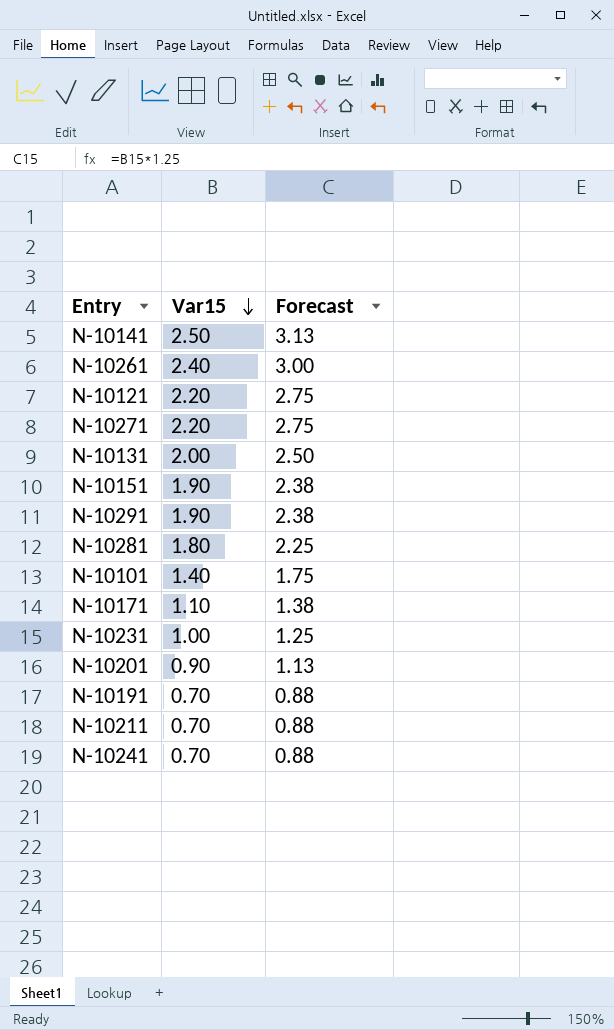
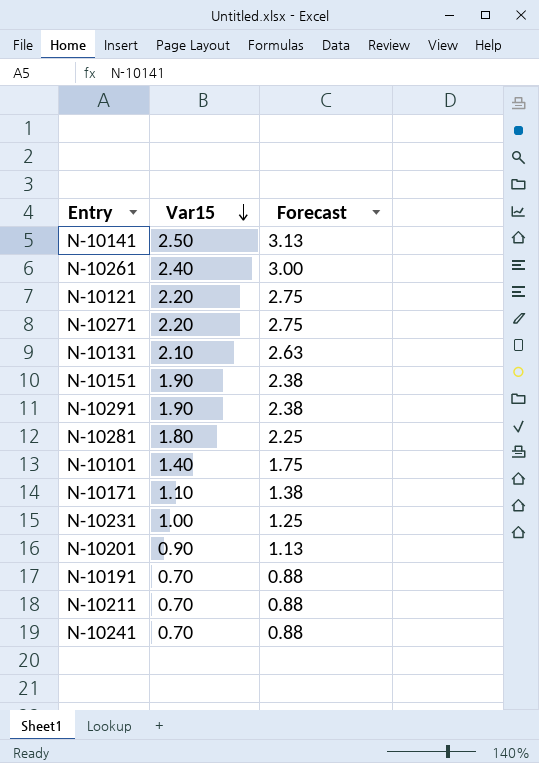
N-10131 | Var15: 2.00 -> 2.10
N-10131 | Forecast: 2.50 -> 2.63

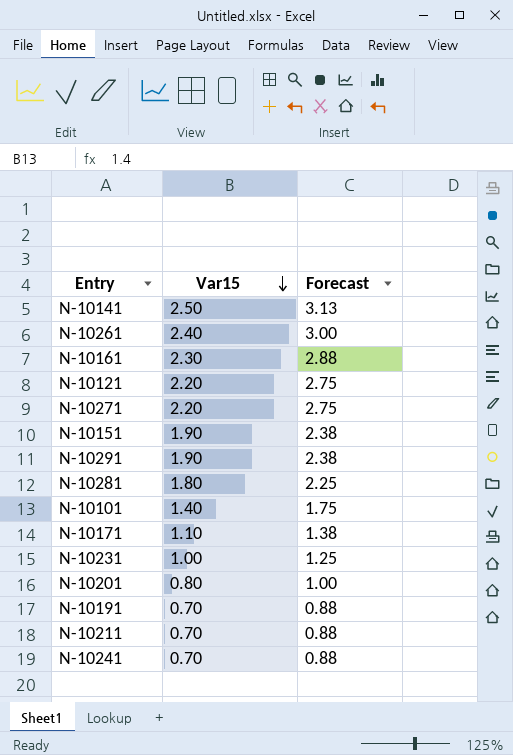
row N-10131: 2.10 | 2.63 -> none
row N-10161: none -> 2.30 | 2.88
N-10201 | Var15: 0.90 -> 0.80
N-10201 | Forecast: 1.13 -> 1.00

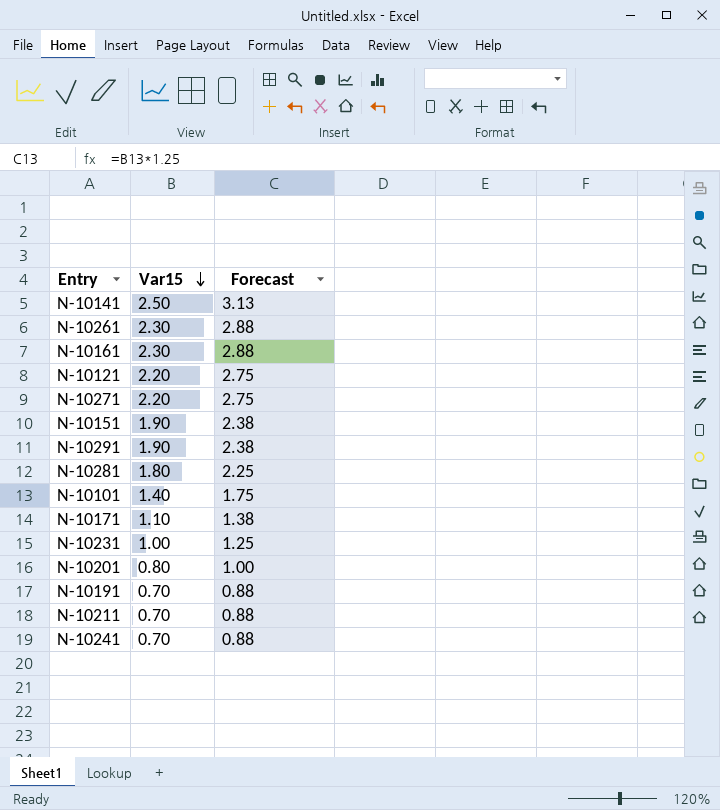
N-10261 | Var15: 2.40 -> 2.30
N-10261 | Forecast: 3.00 -> 2.88

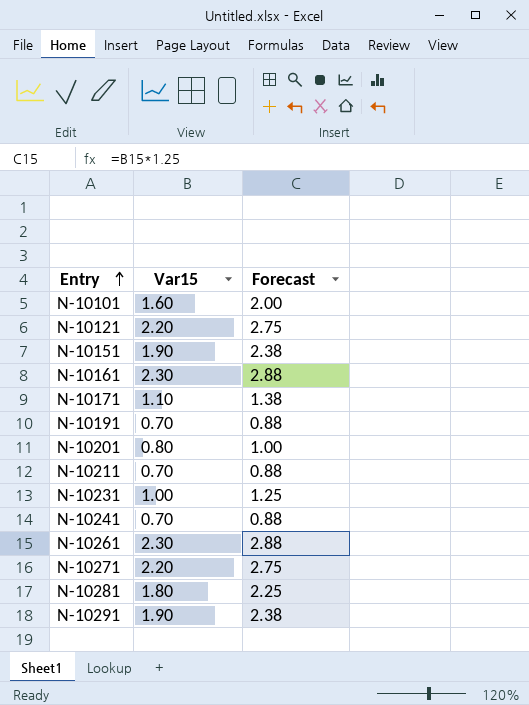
row order: Var15 descending -> Entry ascending
row N-10141: 2.50 | 3.13 -> none
N-10101 | Var15: 1.40 -> 1.60
N-10101 | Forecast: 1.75 -> 2.00

